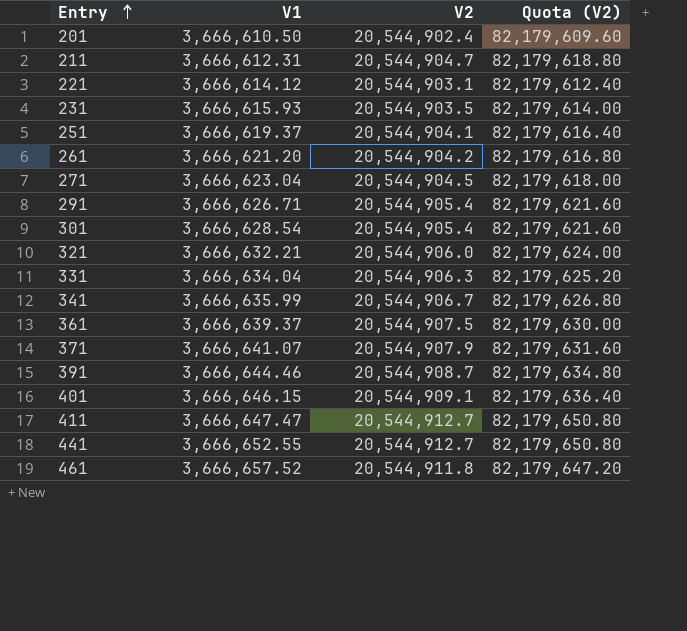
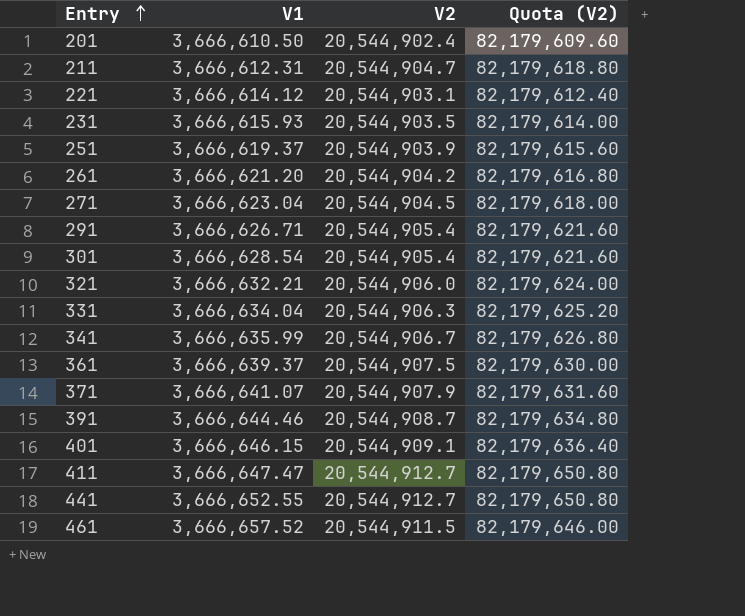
251 | V2: 20,544,904.1 -> 20,544,903.9
251 | Quota (V2): 82,179,616.40 -> 82,179,615.60
461 | V2: 20,544,911.8 -> 20,544,911.5
461 | Quota (V2): 82,179,647.20 -> 82,179,646.00

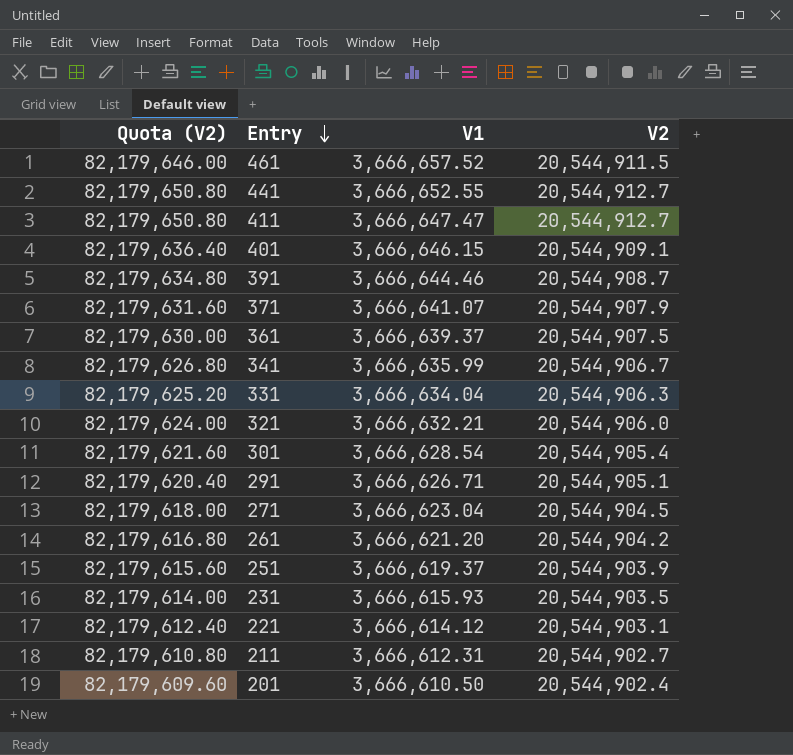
row order: Entry ascending -> Entry descending
column Quota (V2) | position: 4 -> 1
291 | Quota (V2): 82,179,621.60 -> 82,179,620.40
291 | V2: 20,544,905.4 -> 20,544,905.1
211 | Quota (V2): 82,179,618.80 -> 82,179,610.80
211 | V2: 20,544,904.7 -> 20,544,902.7

